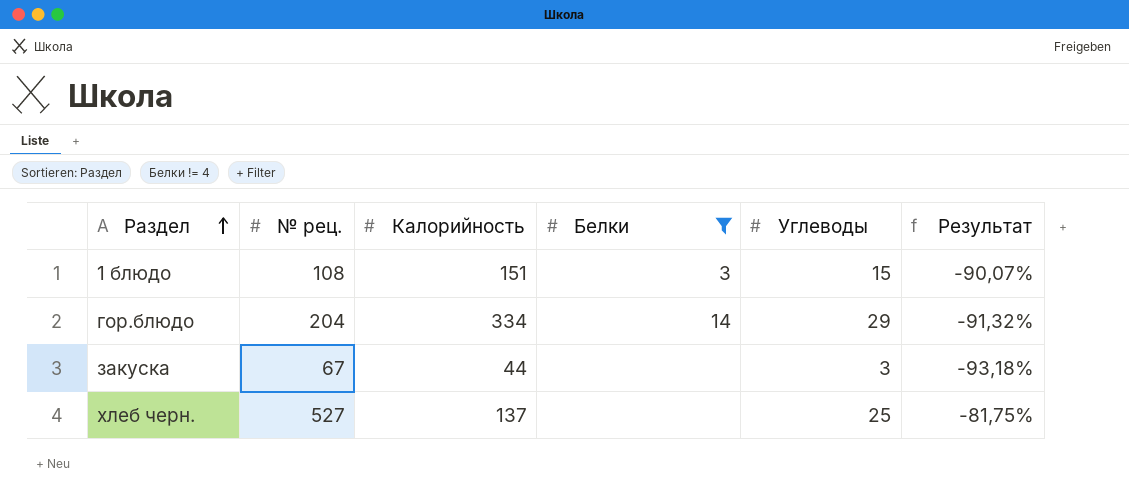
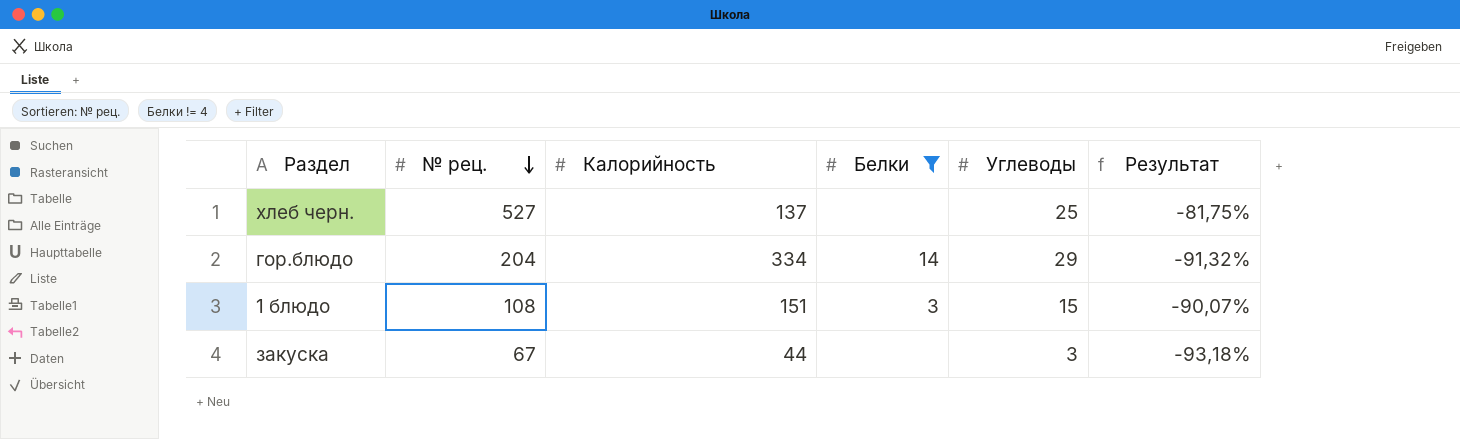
row order: Раздел ascending -> № рец. descending

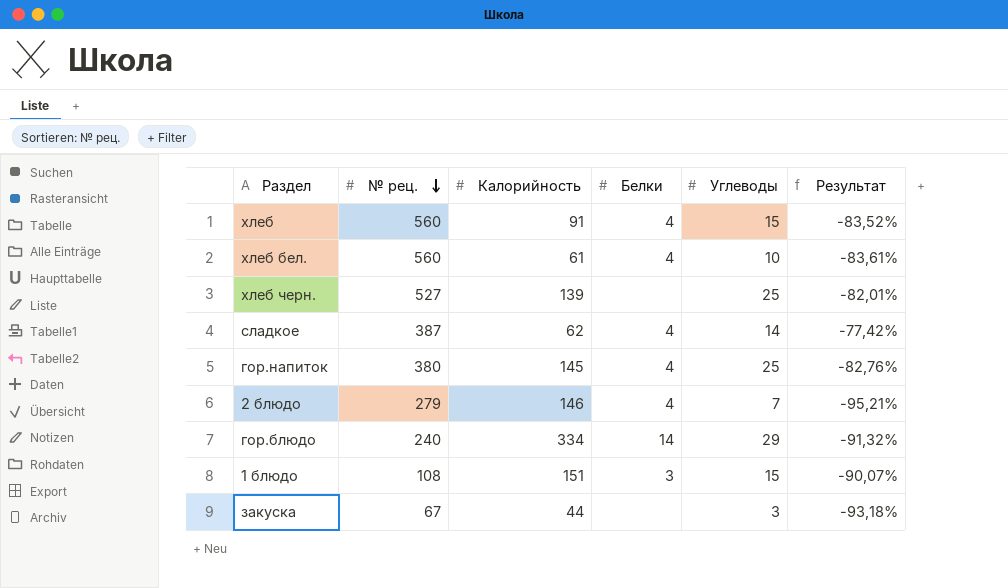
filter: Белки != 4 -> none
хлеб черн. | Калорийность: 137 -> 139
хлеб черн. | Результат: -81,75% -> -82,01%
гор.блюдо | № рец.: 204 -> 240

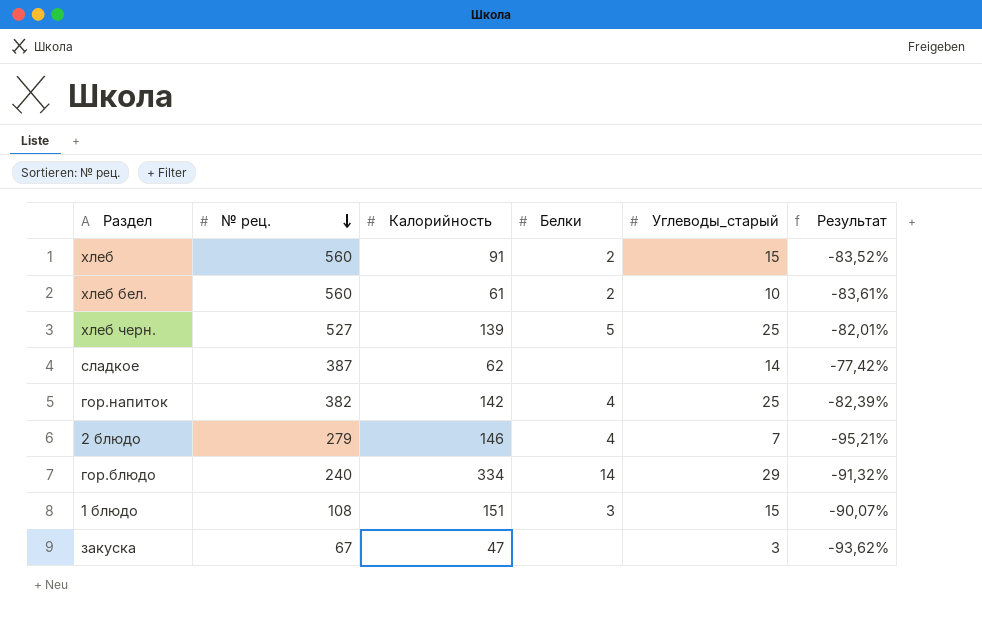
column name: Углеводы -> Углеводы_старый
хлеб | Белки: 4 -> 2
хлеб бел. | Белки: 4 -> 2
хлеб черн. | Белки: none -> 5
сладкое | Белки: 4 -> none
гор.напиток | № рец.: 380 -> 382
гор.напиток | Калорийность: 145 -> 142
гор.напиток | Результат: -82,76% -> -82,39%
закуска | Калорийность: 44 -> 47
закуска | Результат: -93,18% -> -93,62%

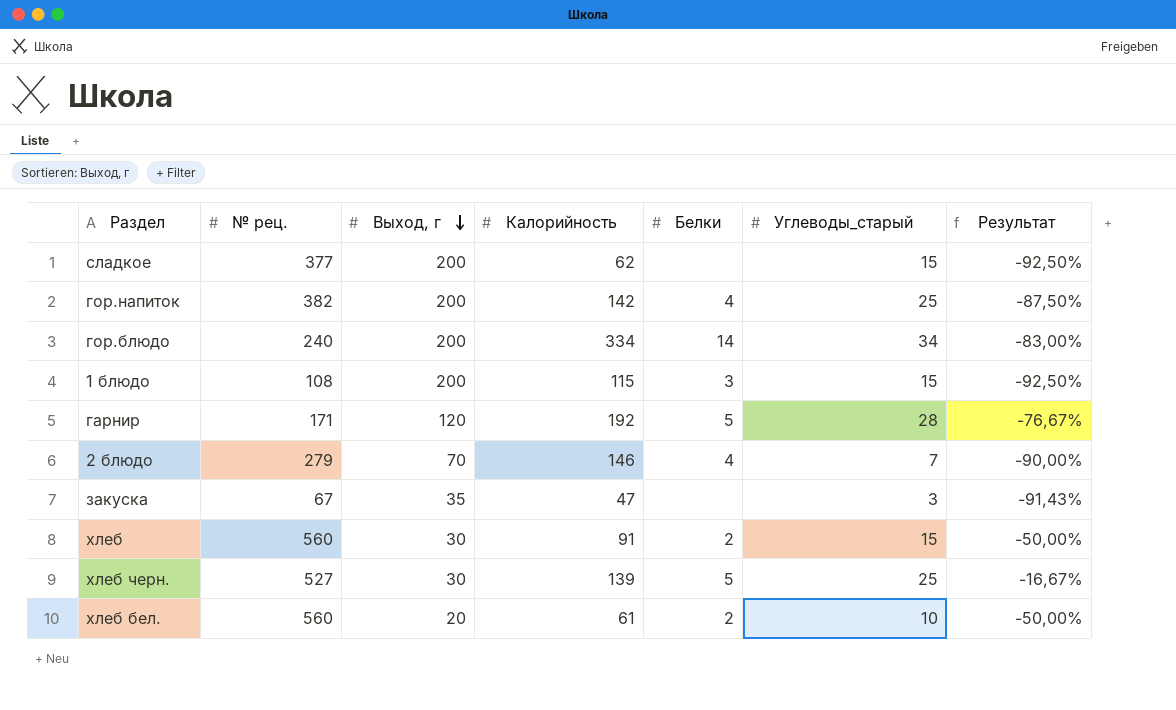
row order: № рец. descending -> Выход, г descending
column Выход, г | position: none -> 3
column Результат | formula: ([Углеводы_старый] - [Калорийность]) / [Калорийность] -> ([Углеводы_старый] - [Выход, г]) / [Выход, г]
сладкое | № рец.: 387 -> 377
сладкое | Углеводы_старый: 14 -> 15
гор.блюдо | Углеводы_старый: 29 -> 34
1 блюдо | Калорийность: 151 -> 115
row гарнир: none -> 171 | 120 | 192 | 5 | 28 | -76,67%

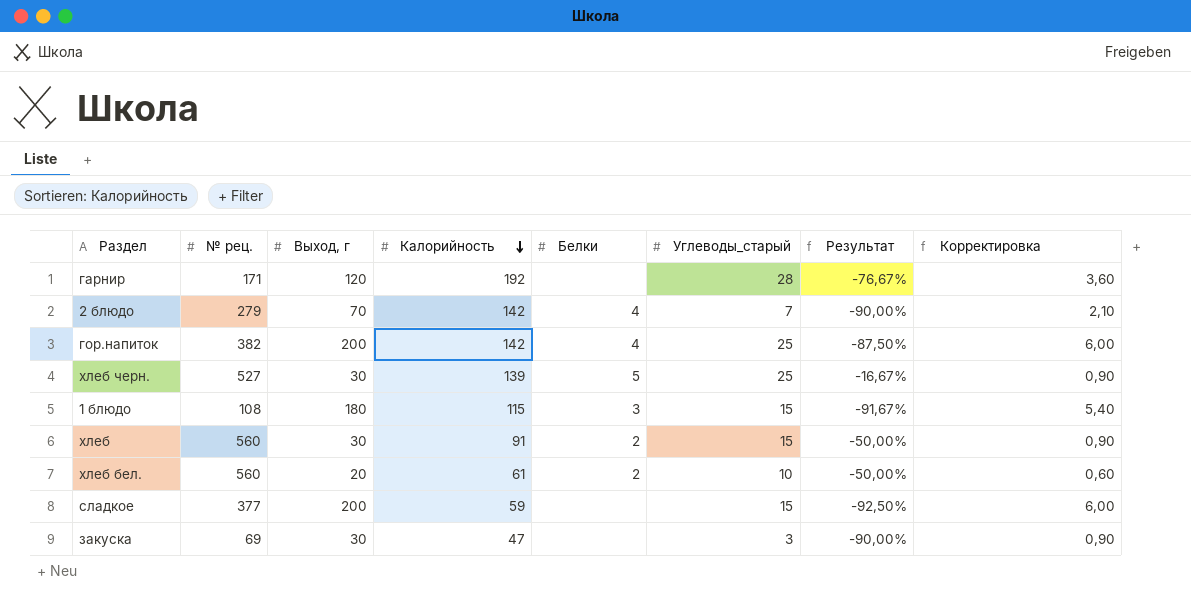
row order: Выход, г descending -> Калорийность descending
column Корректировка | formula: none -> [Выход, г] * 0,03
row гор.блюдо: 240 | 200 | 334 | 14 | 34 | -83,00% -> none
гарнир | Белки: 5 -> none
2 блюдо | Калорийность: 146 -> 142
1 блюдо | Выход, г: 200 -> 180
1 блюдо | Результат: -92,50% -> -91,67%
сладкое | Калорийность: 62 -> 59
закуска | № рец.: 67 -> 69
закуска | Выход, г: 35 -> 30
закуска | Результат: -91,43% -> -90,00%

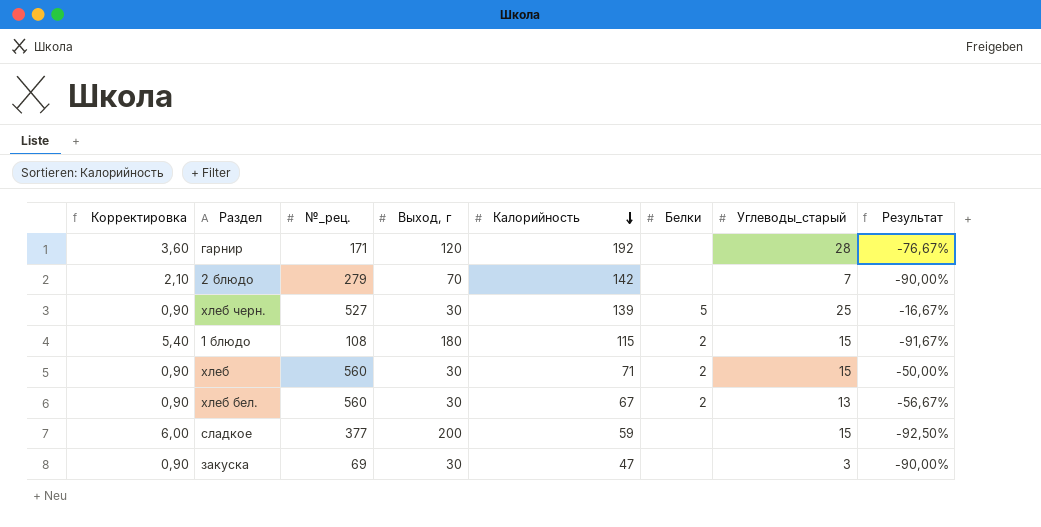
column Корректировка | position: 8 -> 1
column name: № рец. -> №_рец.
row гор.напиток: 382 | 200 | 142 | 4 | 25 | -87,50% | 6,00 -> none
2 блюдо | Белки: 4 -> none
1 блюдо | Белки: 3 -> 2
хлеб | Калорийность: 91 -> 71
хлеб бел. | Корректировка: 0,60 -> 0,90
хлеб бел. | Выход, г: 20 -> 30
хлеб бел. | Калорийность: 61 -> 67
хлеб бел. | Углеводы_старый: 10 -> 13
хлеб бел. | Результат: -50,00% -> -56,67%

